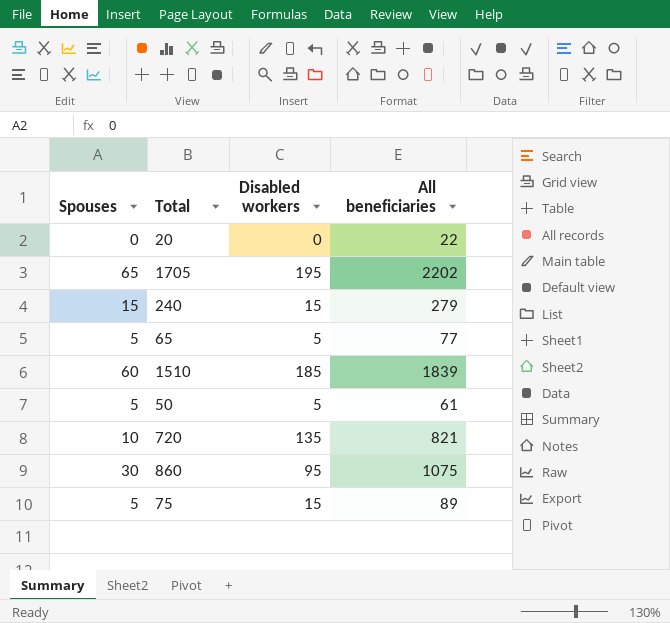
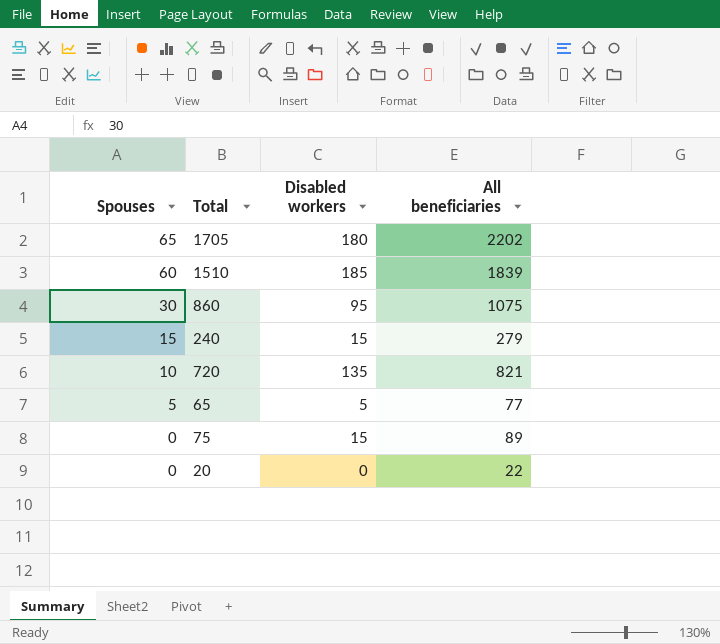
row order: none -> Spouses descending
row 50: 5 | 5 | 61 -> none
1705 | Disabled workers: 195 -> 180
75 | Spouses: 5 -> 0

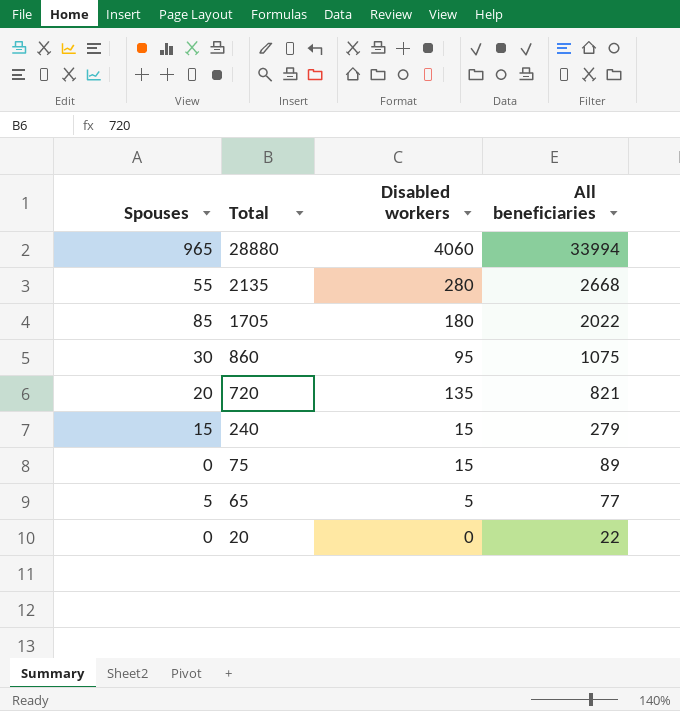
row order: Spouses descending -> Total descending
row 1510: 60 | 185 | 1839 -> none
row 28880: none -> 965 | 4060 | 33994
row 2135: none -> 55 | 280 | 2668
1705 | Spouses: 65 -> 85
1705 | All beneficiaries: 2202 -> 2022
720 | Spouses: 10 -> 20

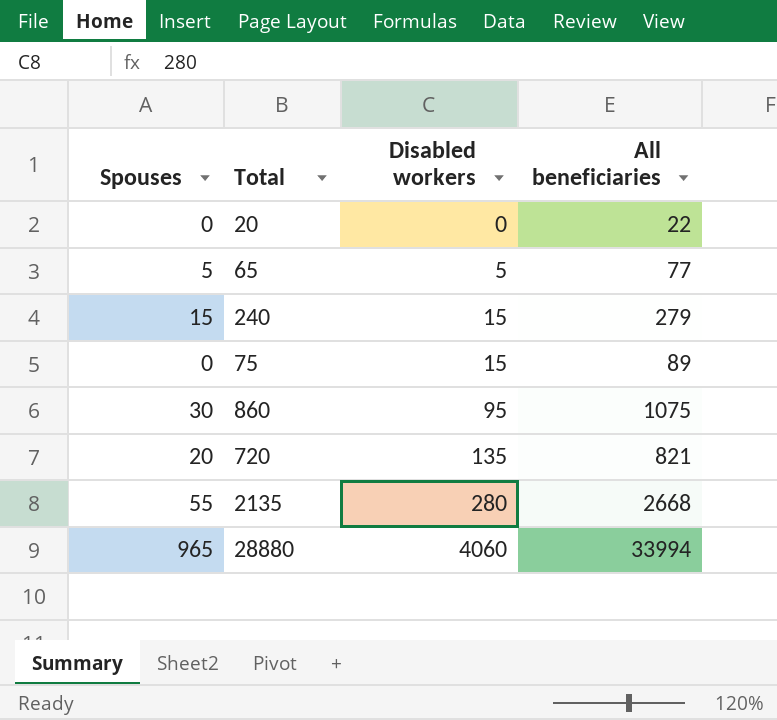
row order: Total descending -> Disabled workers ascending
row 1705: 85 | 180 | 2022 -> none

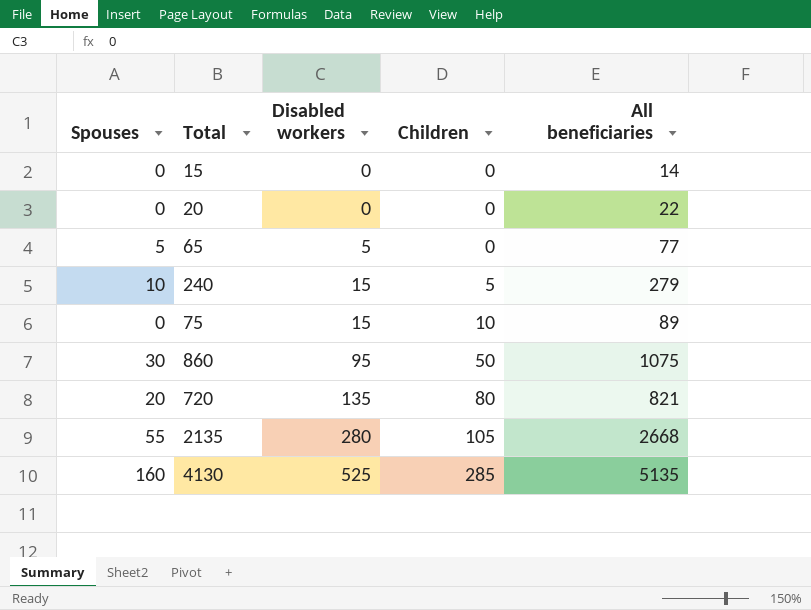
column Children | position: none -> 4
row 28880: 965 | 4060 | 33994 -> none
row 15: none -> 0 | 0 | 0 | 14
240 | Spouses: 15 -> 10
row 4130: none -> 160 | 525 | 285 | 5135

